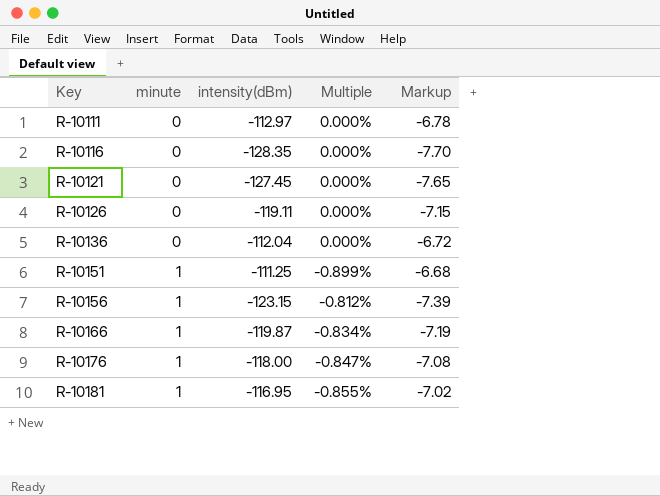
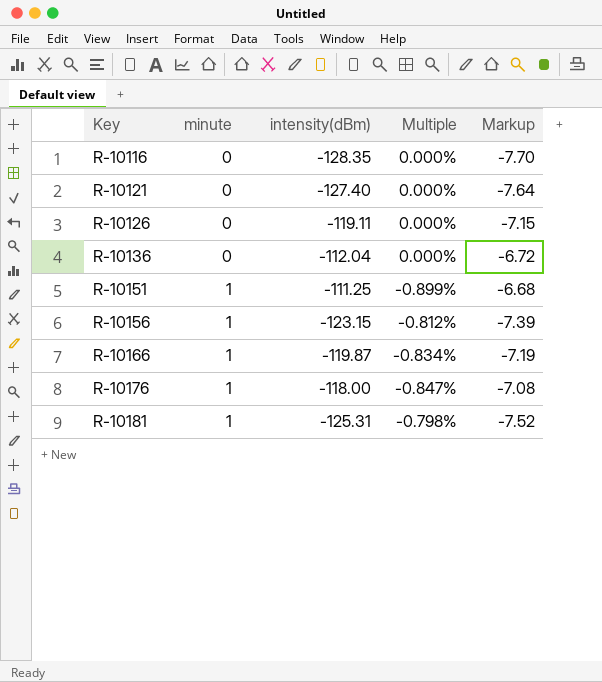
row R-10111: 0 | -112.97 | 0.000% | -6.78 -> none
R-10121 | intensity(dBm): -127.45 -> -127.40
R-10121 | Markup: -7.65 -> -7.64
R-10181 | intensity(dBm): -116.95 -> -125.31
R-10181 | Multiple: -0.855% -> -0.798%
R-10181 | Markup: -7.02 -> -7.52

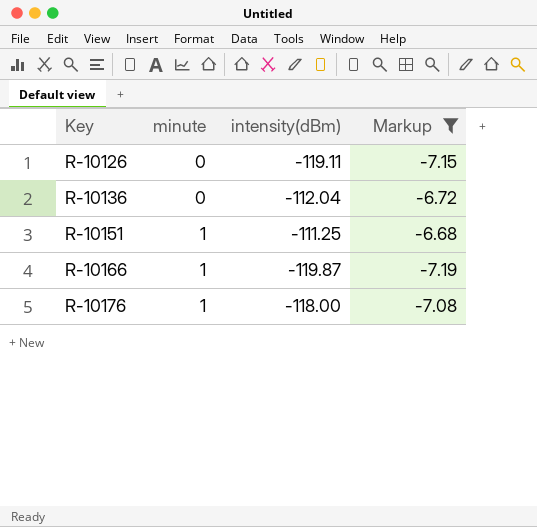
filter: none -> Markup >= -7.19
column Multiple | formula: [minute] / [intensity(dBm)] -> none

